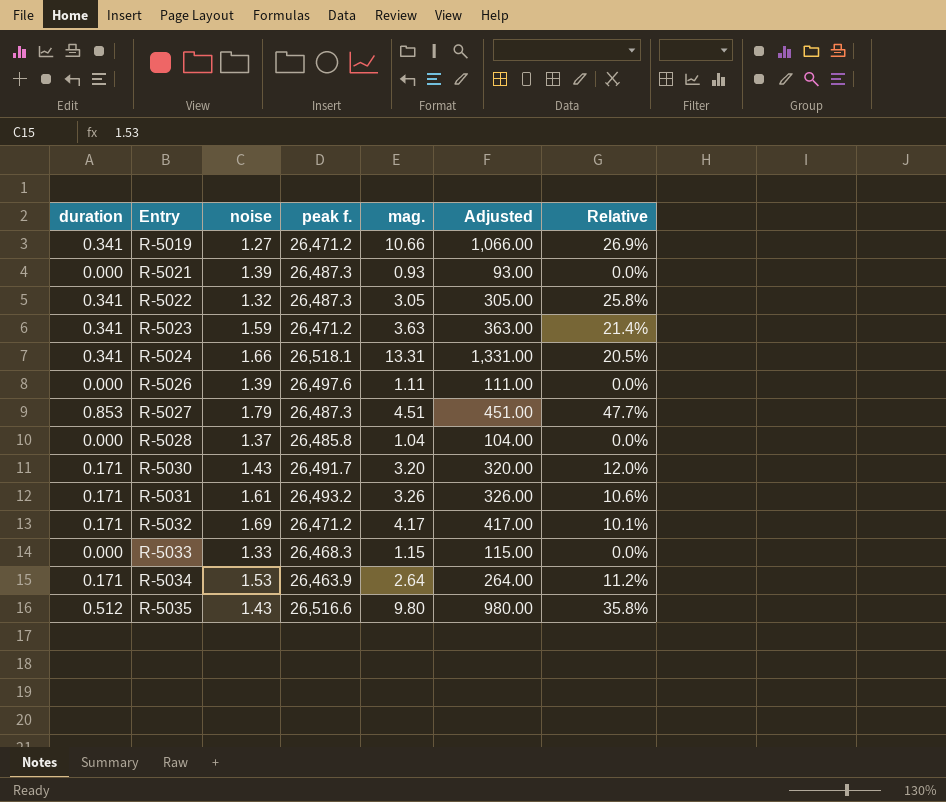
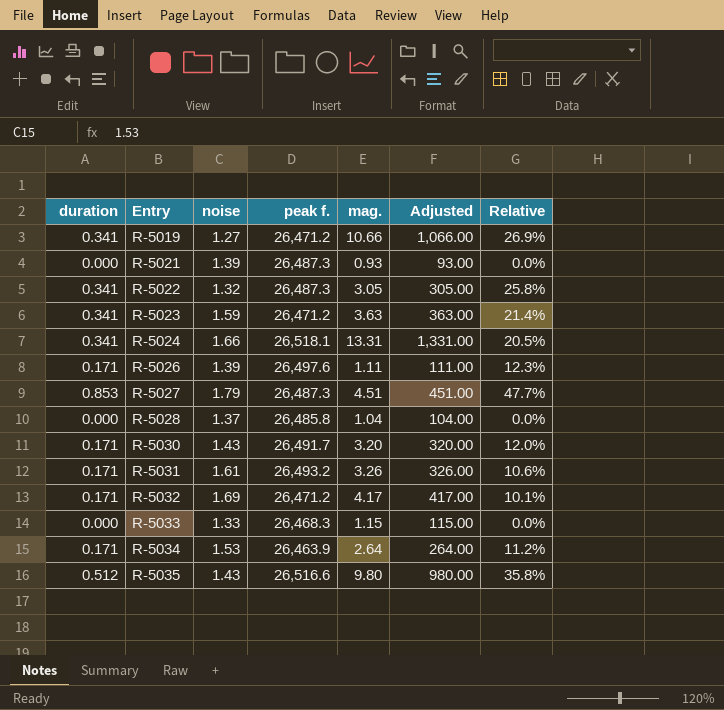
R-5026 | duration: 0.000 -> 0.171
R-5026 | Relative: 0.0% -> 12.3%

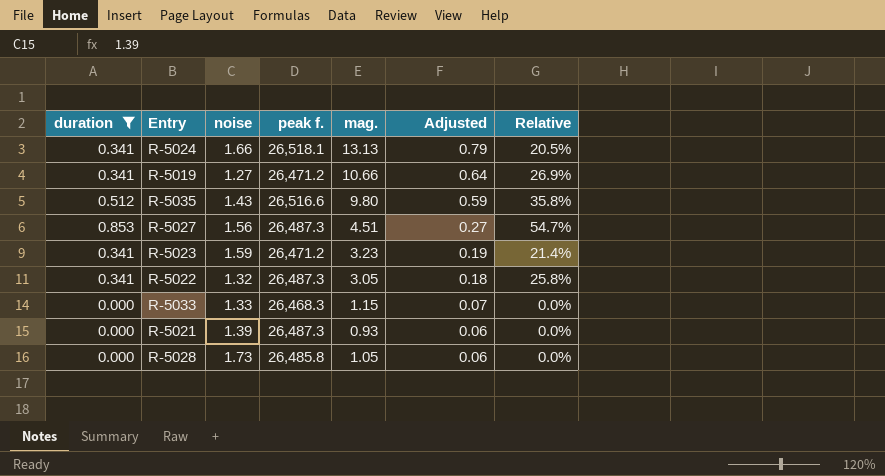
filter: none -> duration != 0.171
row order: Entry ascending -> Adjusted descending
column Adjusted | formula: [mag.] * 100 -> [mag.] * 0.06
R-5024 | mag.: 13.31 -> 13.13
R-5027 | noise: 1.79 -> 1.56
R-5027 | Relative: 47.7% -> 54.7%
R-5023 | mag.: 3.63 -> 3.23
R-5028 | noise: 1.37 -> 1.73
R-5028 | mag.: 1.04 -> 1.05

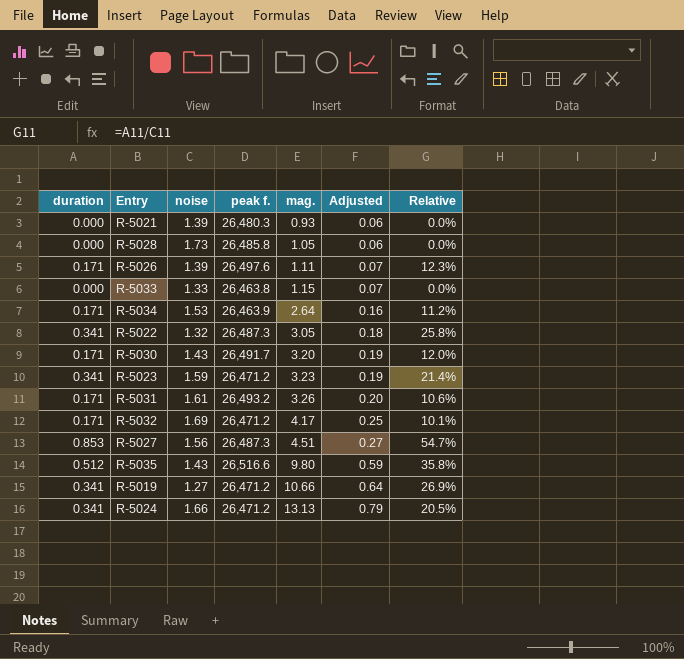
filter: duration != 0.171 -> none
row order: Adjusted descending -> mag. ascending
R-5021 | peak f.: 26,487.3 -> 26,480.3
R-5033 | peak f.: 26,468.3 -> 26,463.8
R-5024 | peak f.: 26,518.1 -> 26,471.2

